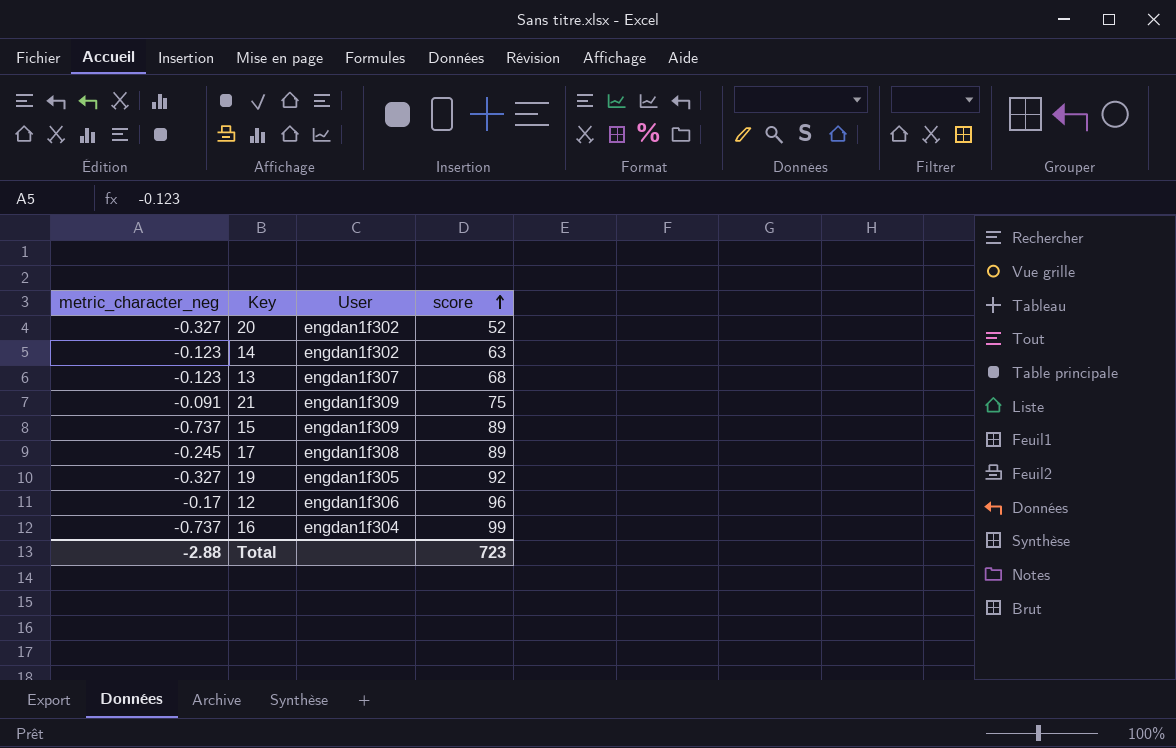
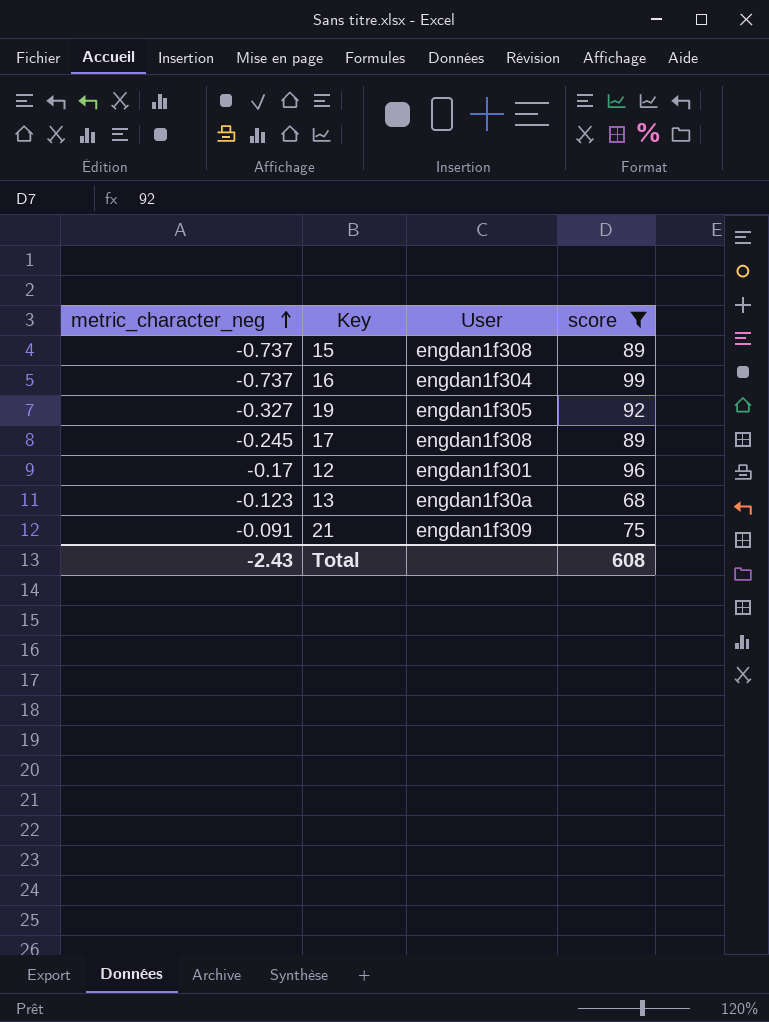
filter: none -> score >= 68
row order: score ascending -> metric_character_neg ascending
15 | User: engdan1f309 -> engdan1f308
12 | User: engdan1f306 -> engdan1f301
13 | User: engdan1f307 -> engdan1f30a
Total | metric_character_neg: -2.88 -> -2.43
Total | score: 723 -> 608

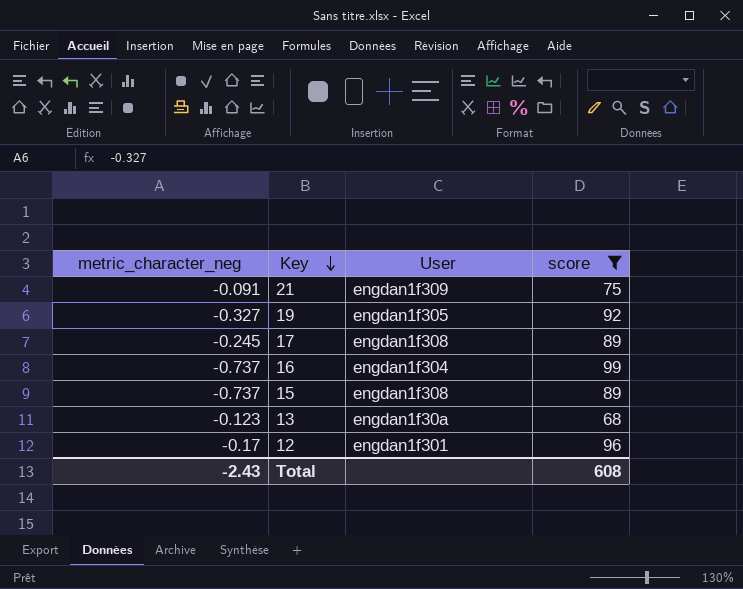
row order: metric_character_neg ascending -> Key descending

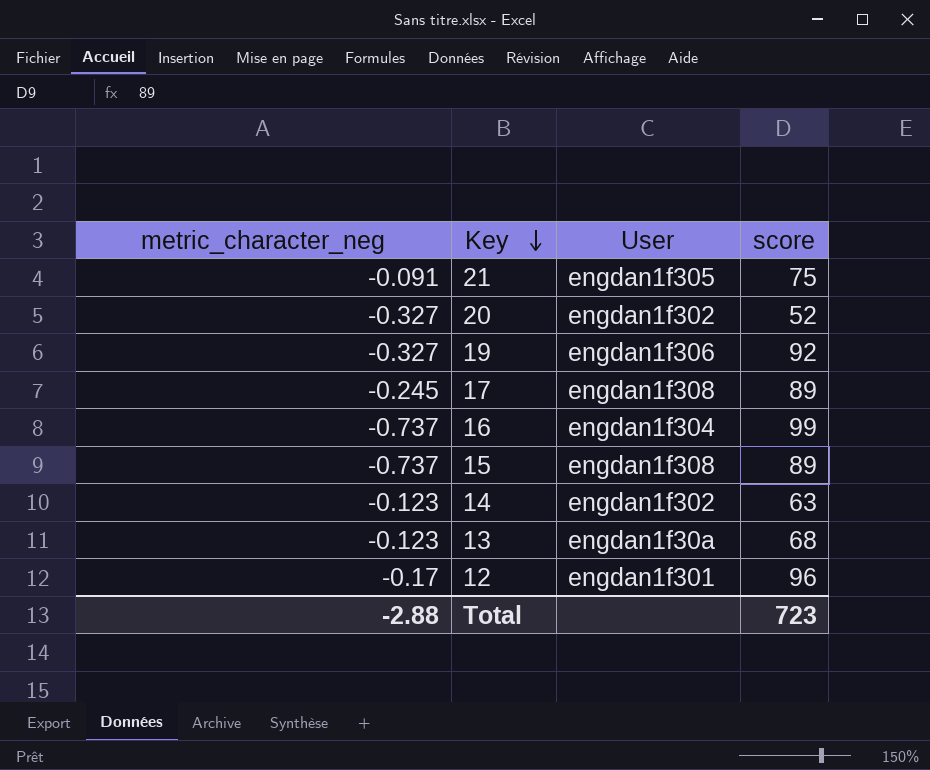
filter: score >= 68 -> none
21 | User: engdan1f309 -> engdan1f305
19 | User: engdan1f305 -> engdan1f306
Total | metric_character_neg: -2.43 -> -2.88
Total | score: 608 -> 723

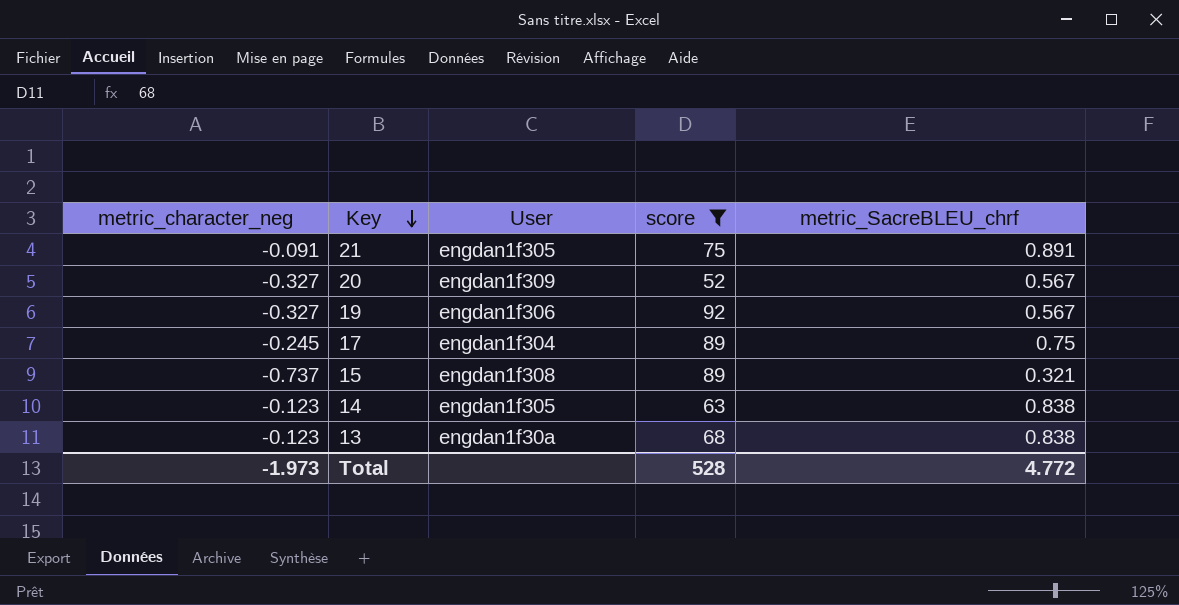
filter: none -> score <= 92
column metric_SacreBLEU_chrf | position: none -> 5
20 | User: engdan1f302 -> engdan1f309
17 | User: engdan1f308 -> engdan1f304
14 | User: engdan1f302 -> engdan1f305
Total | metric_character_neg: -2.88 -> -1.973
Total | score: 723 -> 528

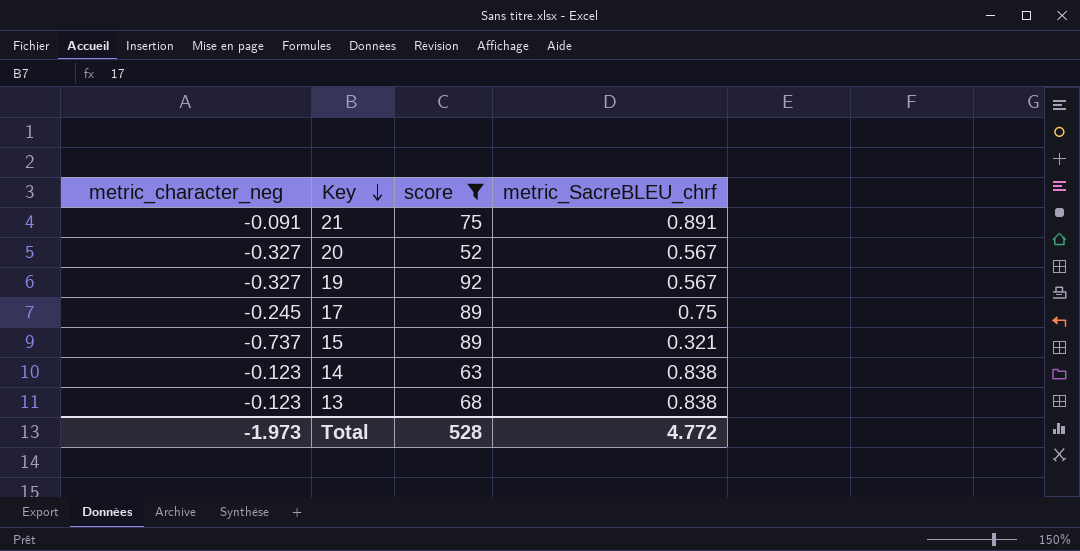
column User | position: 3 -> none

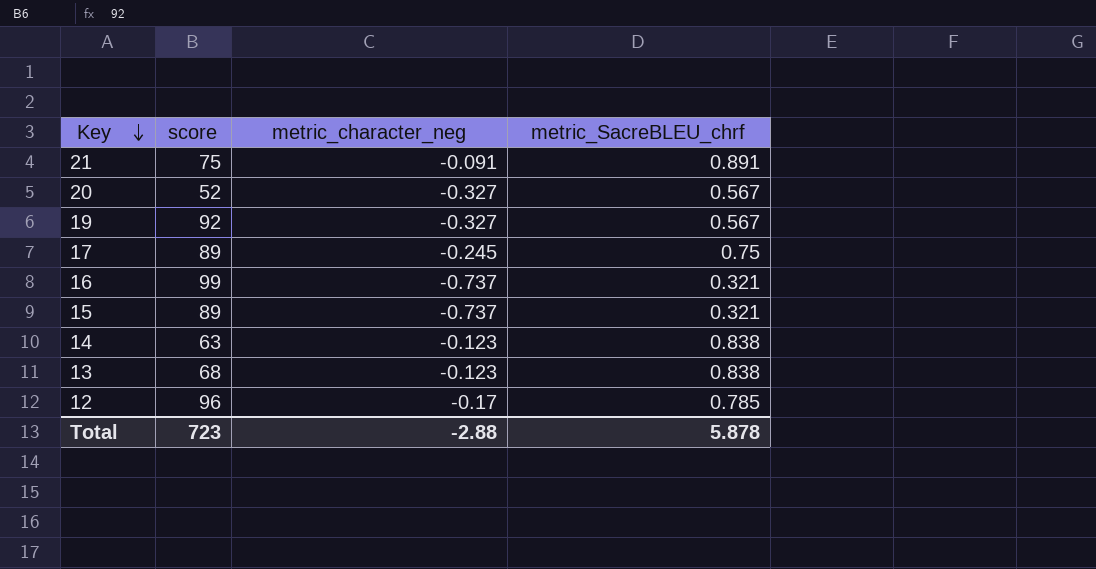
filter: score <= 92 -> none
column metric_character_neg | position: 1 -> 3
Total | score: 528 -> 723
Total | metric_character_neg: -1.973 -> -2.88
Total | metric_SacreBLEU_chrf: 4.772 -> 5.878

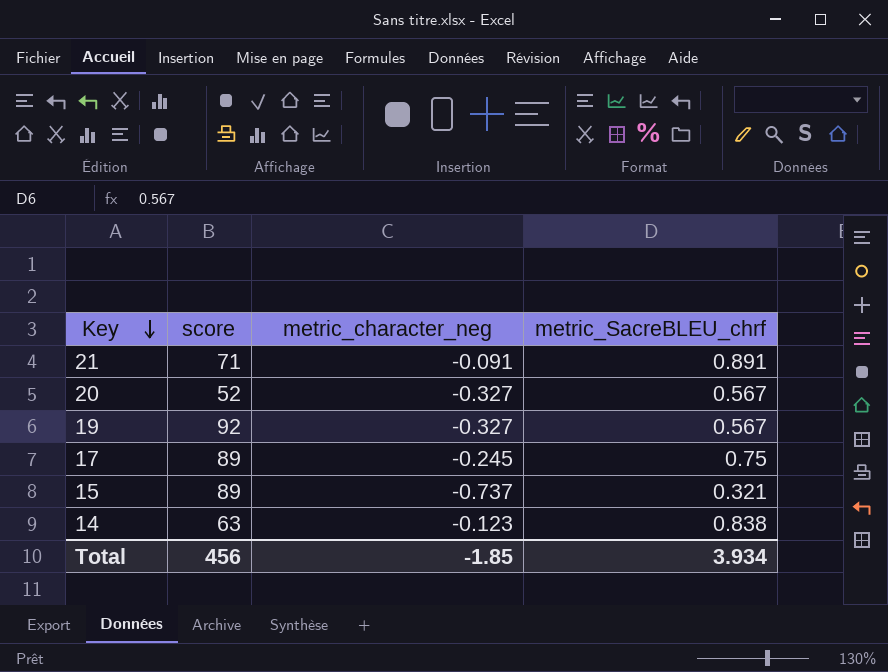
row 16: 99 | -0.737 | 0.321 -> none
row 13: 68 | -0.123 | 0.838 -> none
row 12: 96 | -0.17 | 0.785 -> none
21 | score: 75 -> 71
Total | score: 723 -> 456
Total | metric_character_neg: -2.88 -> -1.85
Total | metric_SacreBLEU_chrf: 5.878 -> 3.934

